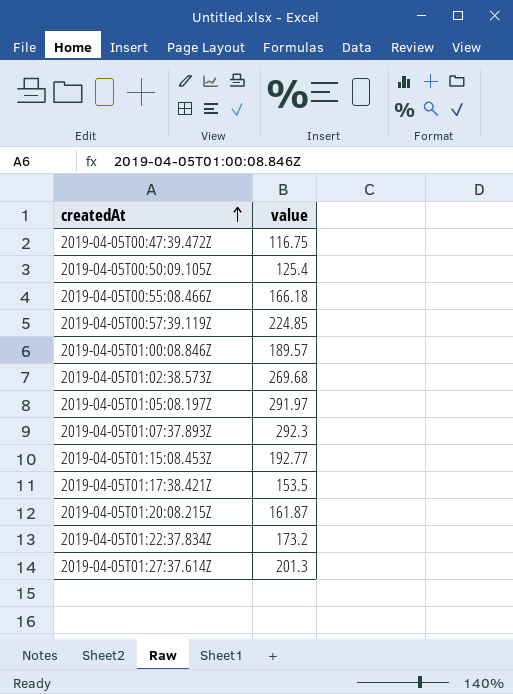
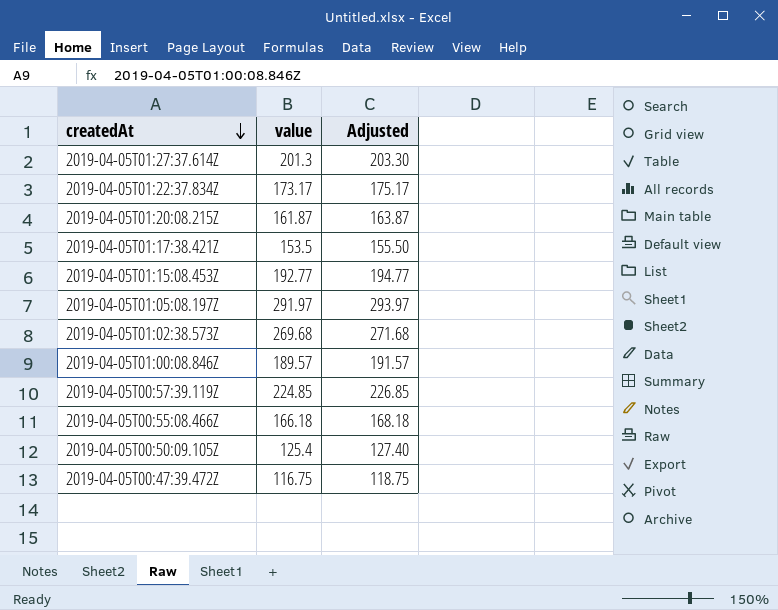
row order: createdAt ascending -> createdAt descending
column Adjusted | formula: none -> [value] + 2
row 2019-04-05T01:07:37.893Z: 292.3 -> none
2019-04-05T01:22:37.834Z | value: 173.2 -> 173.17

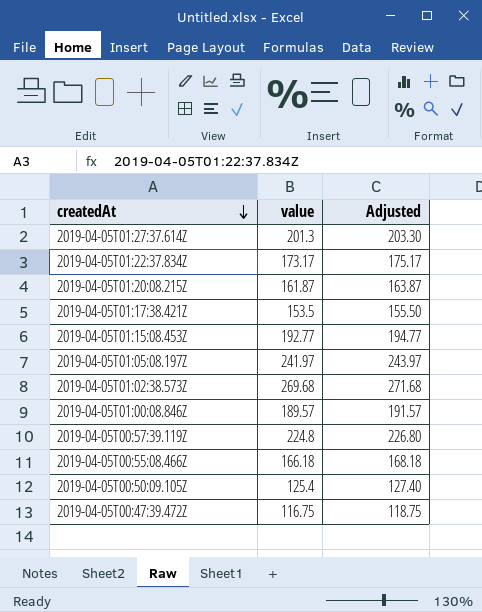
2019-04-05T01:05:08.197Z | value: 291.97 -> 241.97
2019-04-05T01:05:08.197Z | Adjusted: 293.97 -> 243.97
2019-04-05T00:57:39.119Z | value: 224.85 -> 224.8
2019-04-05T00:57:39.119Z | Adjusted: 226.85 -> 226.80

